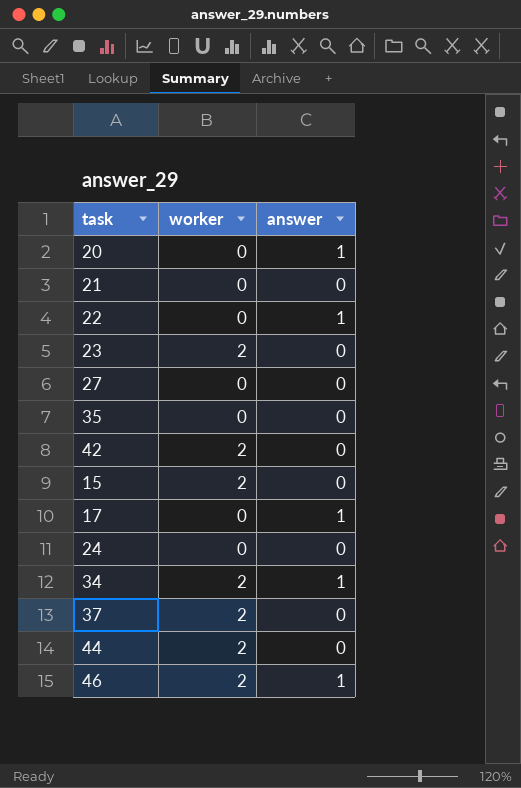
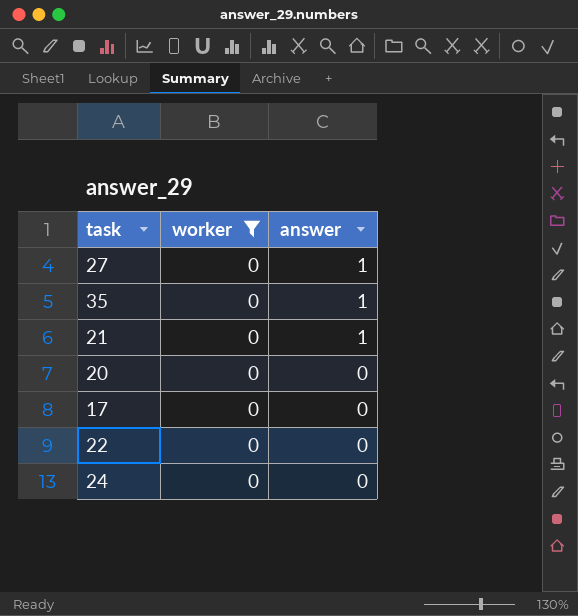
filter: none -> worker = 0
row order: none -> answer descending
27 | answer: 0 -> 1
35 | answer: 0 -> 1
21 | answer: 0 -> 1
20 | answer: 1 -> 0
17 | answer: 1 -> 0
22 | answer: 1 -> 0

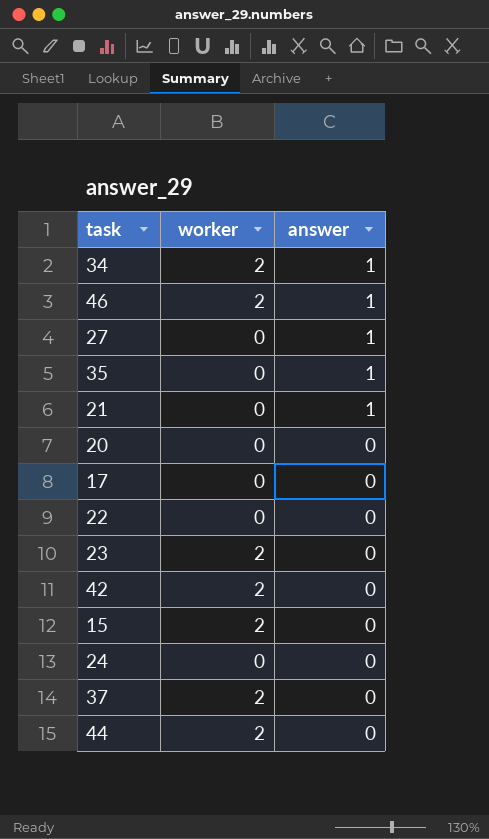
filter: worker = 0 -> none

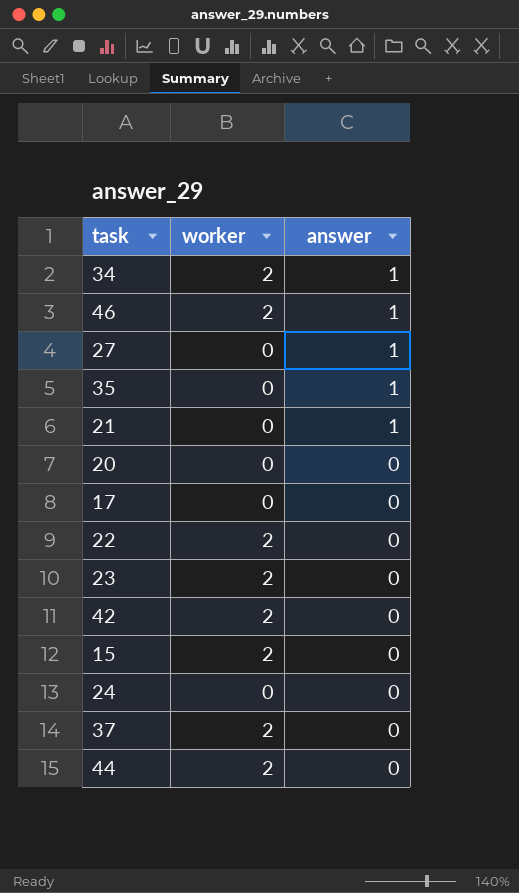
22 | worker: 0 -> 2

